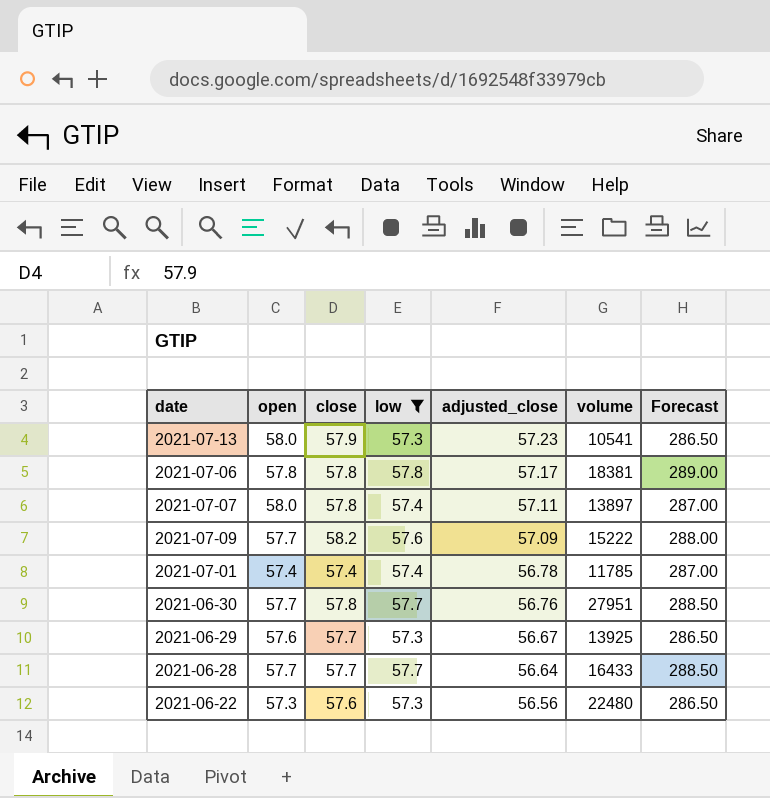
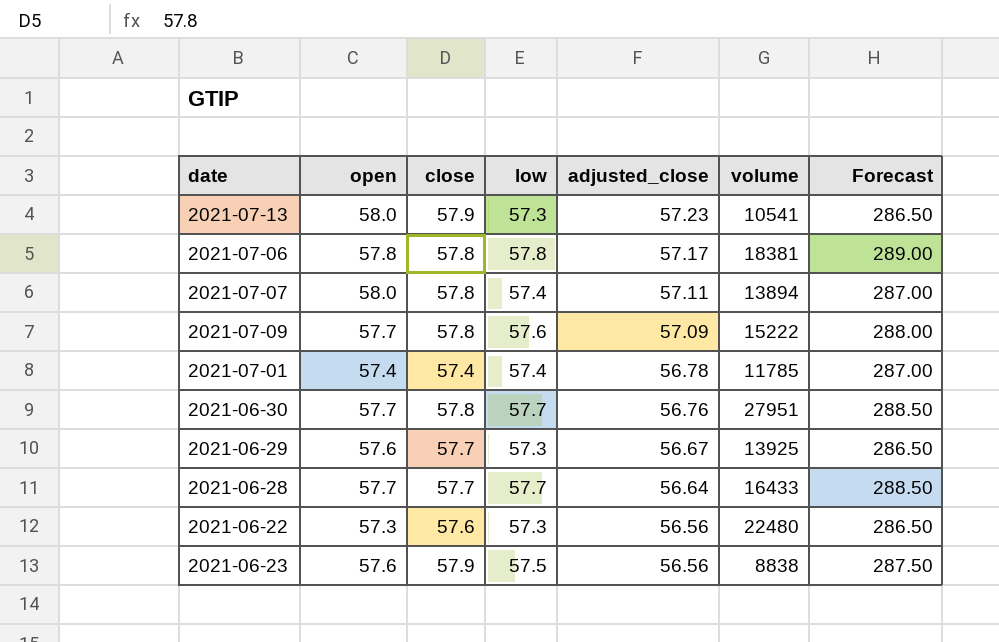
filter: low != 57.5 -> none
2021-07-07 | volume: 13897 -> 13894
2021-07-09 | close: 58.2 -> 57.8

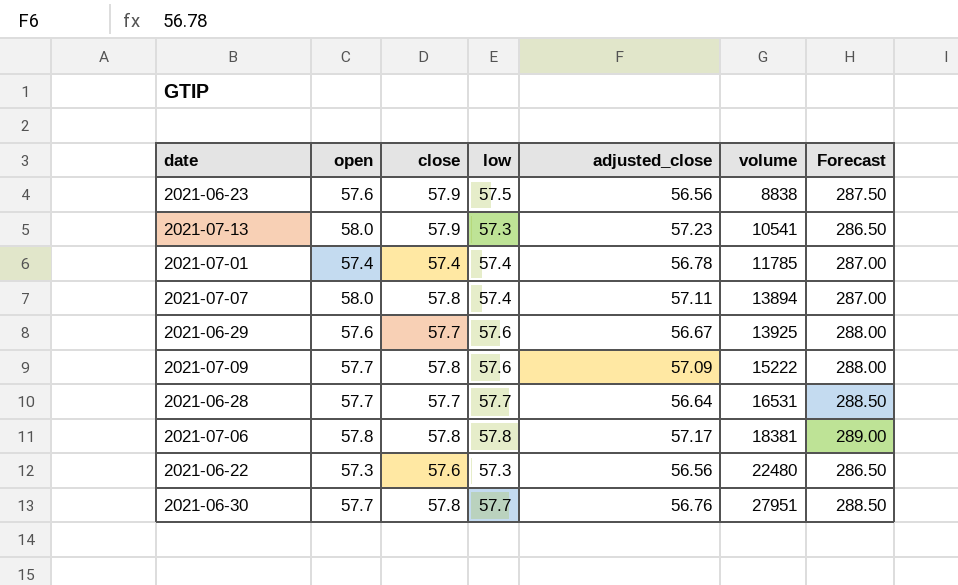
row order: adjusted_close descending -> volume ascending
2021-06-29 | low: 57.3 -> 57.6
2021-06-29 | Forecast: 286.50 -> 288.00
2021-06-28 | volume: 16433 -> 16531

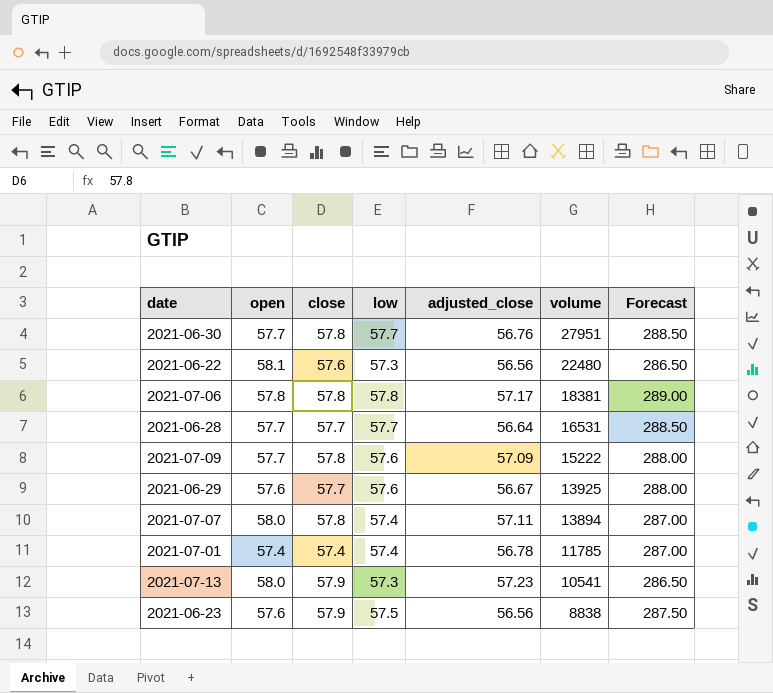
row order: volume ascending -> volume descending
2021-06-22 | open: 57.3 -> 58.1

